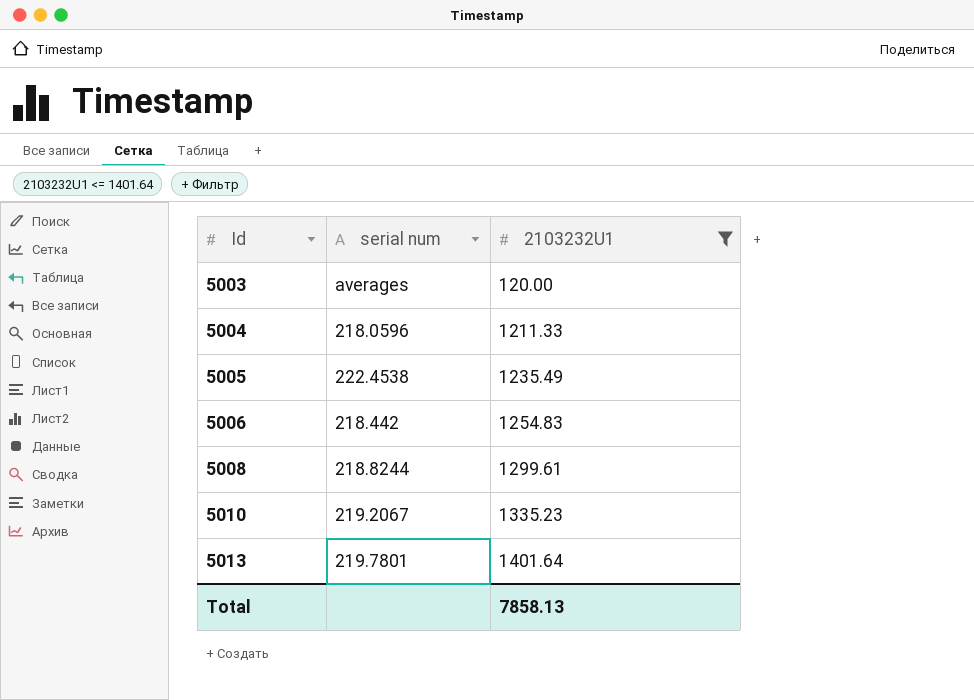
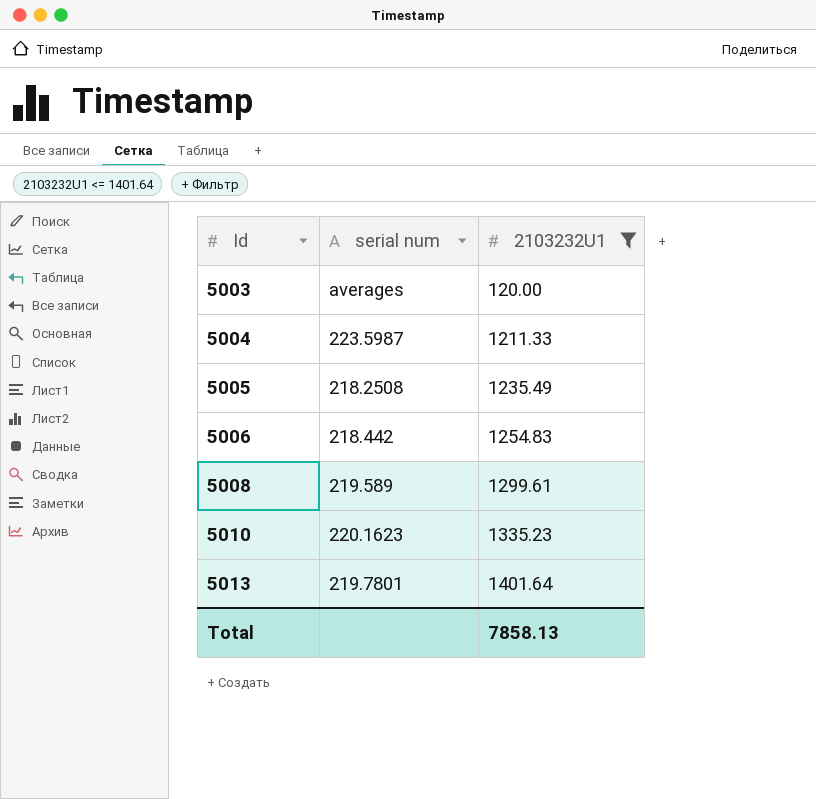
5004 | serial num: 218.0596 -> 223.5987
5005 | serial num: 222.4538 -> 218.2508
5008 | serial num: 218.8244 -> 219.589
5010 | serial num: 219.2067 -> 220.1623

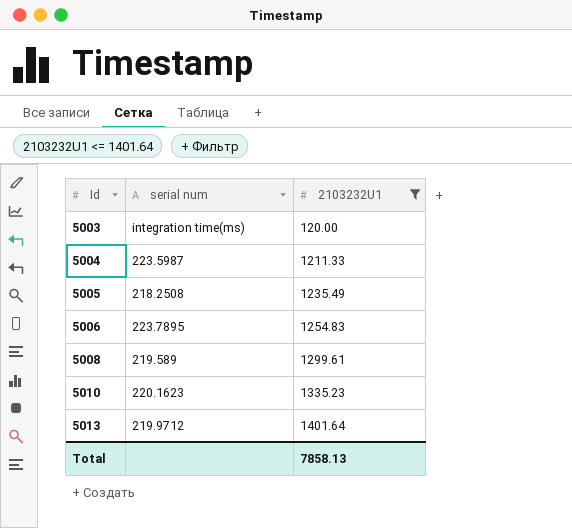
5003 | serial num: averages -> integration time(ms)
5006 | serial num: 218.442 -> 223.7895
5013 | serial num: 219.7801 -> 219.9712

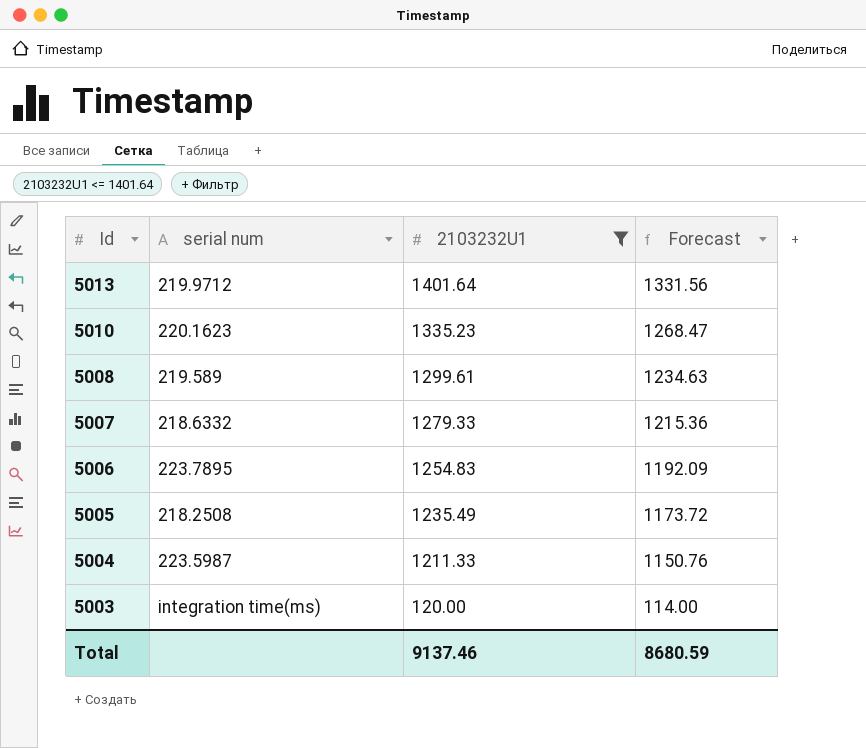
row order: Id ascending -> Id descending
column Forecast | formula: none -> [2103232U1] * 0.95
row 5007: none -> 218.6332 | 1279.33 | 1215.36
Total | 2103232U1: 7858.13 -> 9137.46

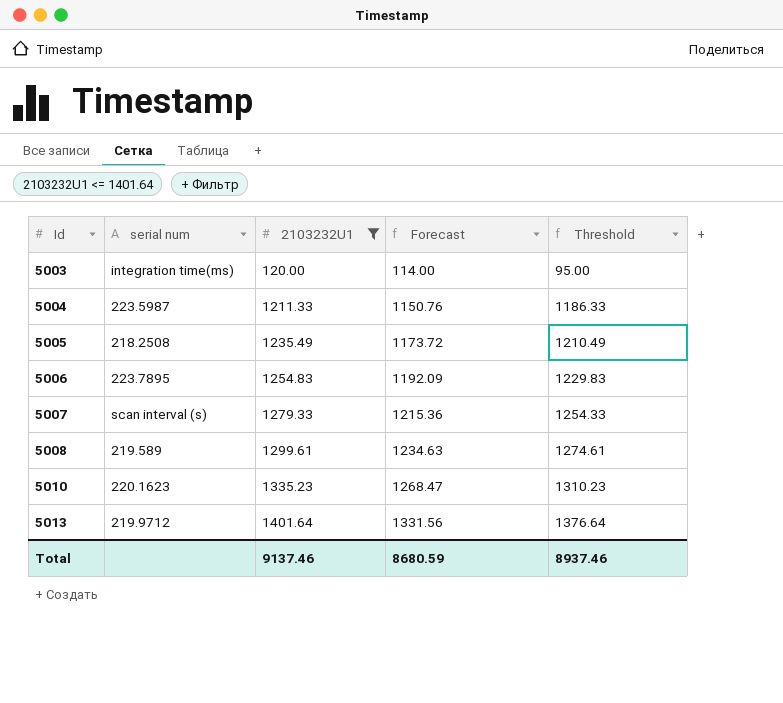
row order: Id descending -> Id ascending
column Threshold | formula: none -> [2103232U1] - 25
5007 | serial num: 218.6332 -> scan interval (s)

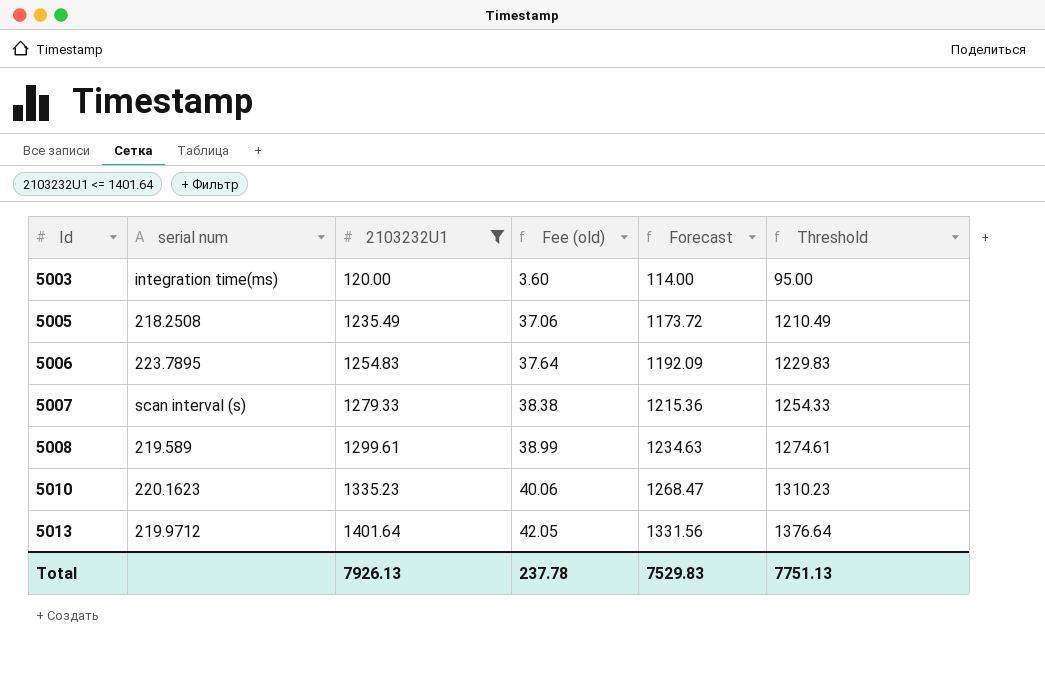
column Fee (old) | formula: none -> [2103232U1] * 0.03
row 5004: 223.5987 | 1211.33 | 1150.76 | 1186.33 -> none
Total | 2103232U1: 9137.46 -> 7926.13
Total | Forecast: 8680.59 -> 7529.83
Total | Threshold: 8937.46 -> 7751.13

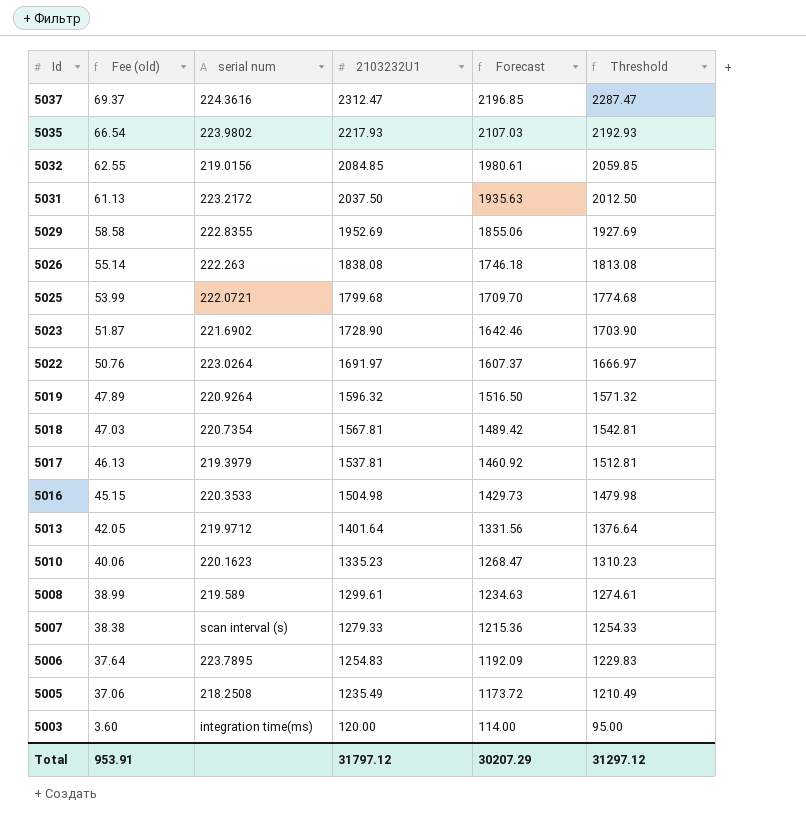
filter: 2103232U1 <= 1401.64 -> none
row order: Id ascending -> Id descending
column Fee (old) | position: 4 -> 2
Total | Fee (old): 237.78 -> 953.91
Total | 2103232U1: 7926.13 -> 31797.12
Total | Forecast: 7529.83 -> 30207.29
Total | Threshold: 7751.13 -> 31297.12

